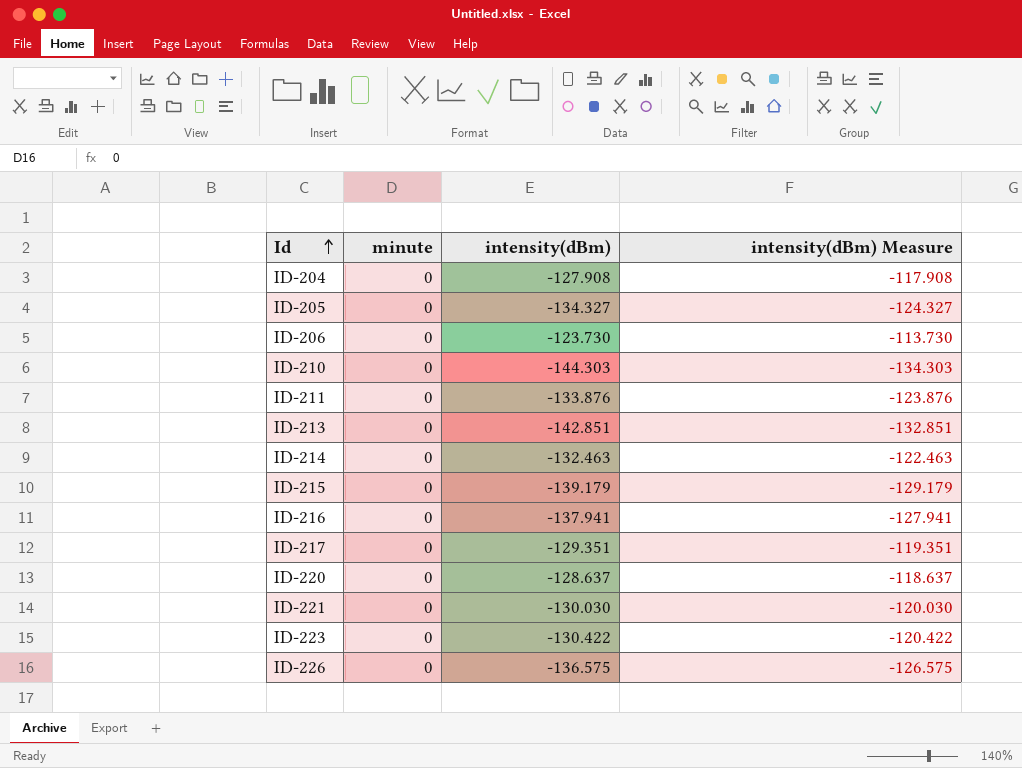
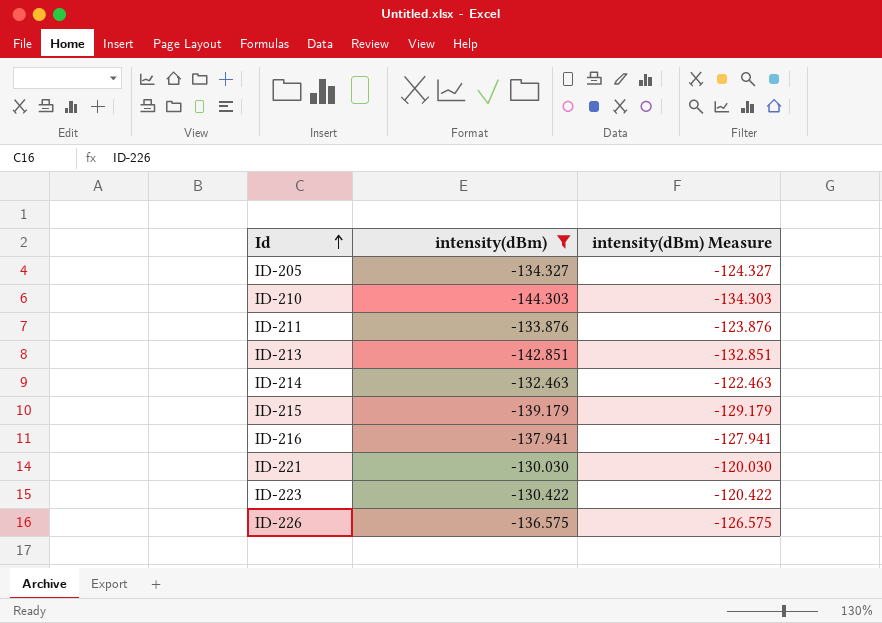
filter: none -> intensity(dBm) <= -130.030
column minute | position: 2 -> none

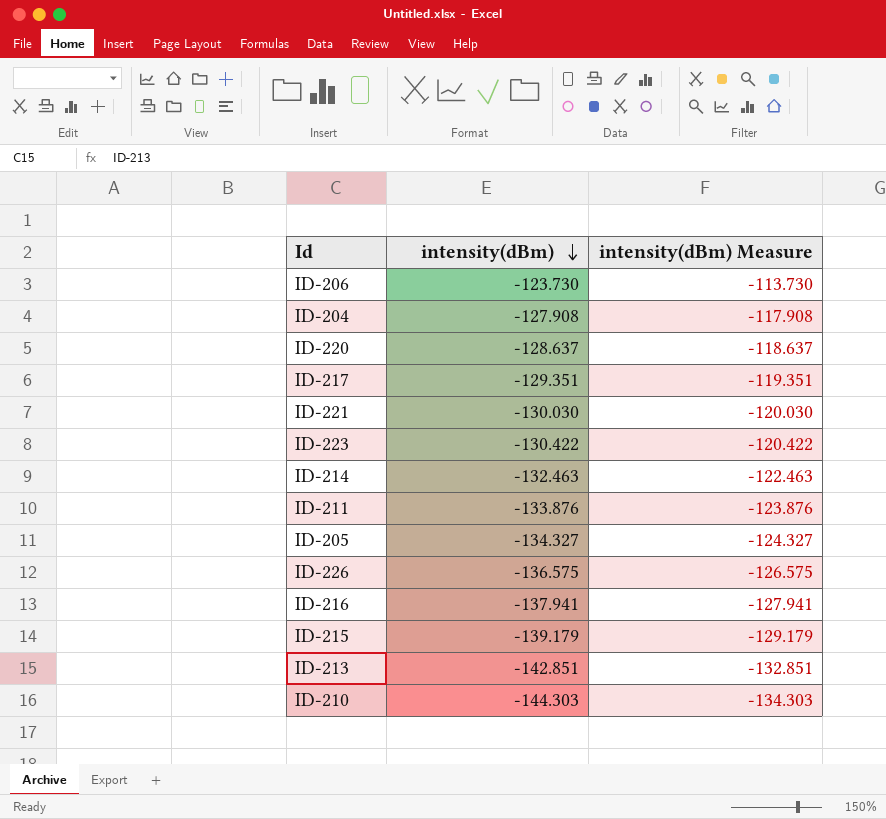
filter: intensity(dBm) <= -130.030 -> none
row order: Id ascending -> intensity(dBm) descending

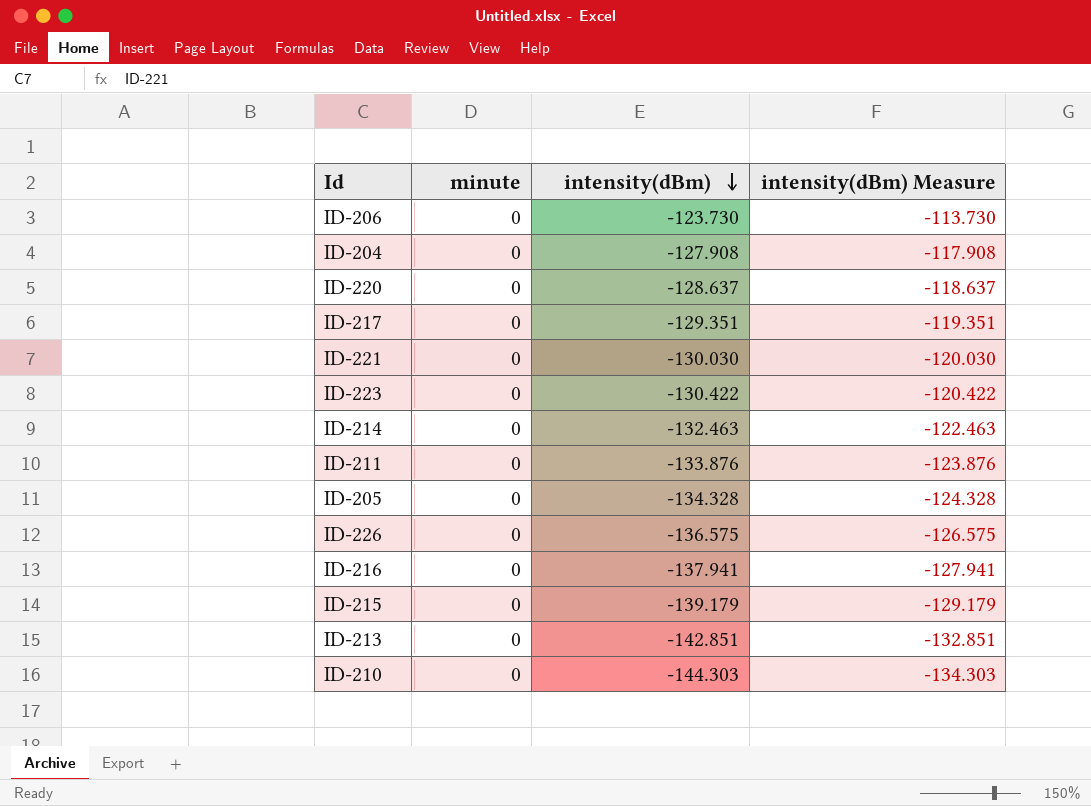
column minute | position: none -> 2
ID-205 | intensity(dBm): -134.327 -> -134.328
ID-205 | intensity(dBm) Measure: -124.327 -> -124.328

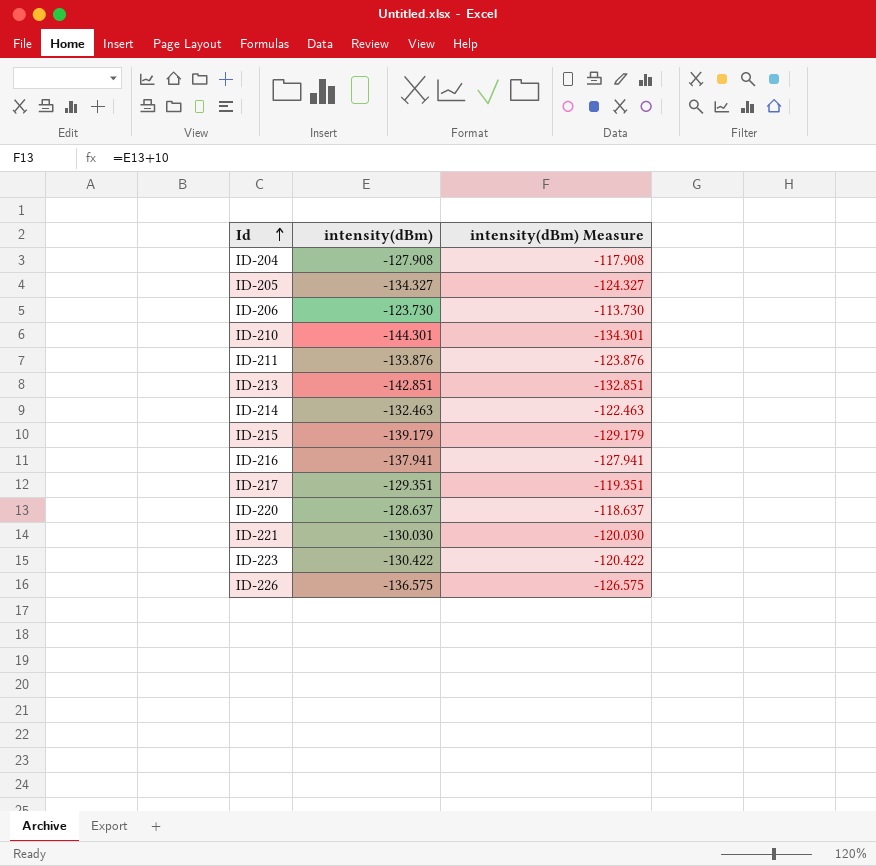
row order: intensity(dBm) descending -> Id ascending
column minute | position: 2 -> none
ID-205 | intensity(dBm): -134.328 -> -134.327
ID-205 | intensity(dBm) Measure: -124.328 -> -124.327
ID-210 | intensity(dBm): -144.303 -> -144.301
ID-210 | intensity(dBm) Measure: -134.303 -> -134.301

